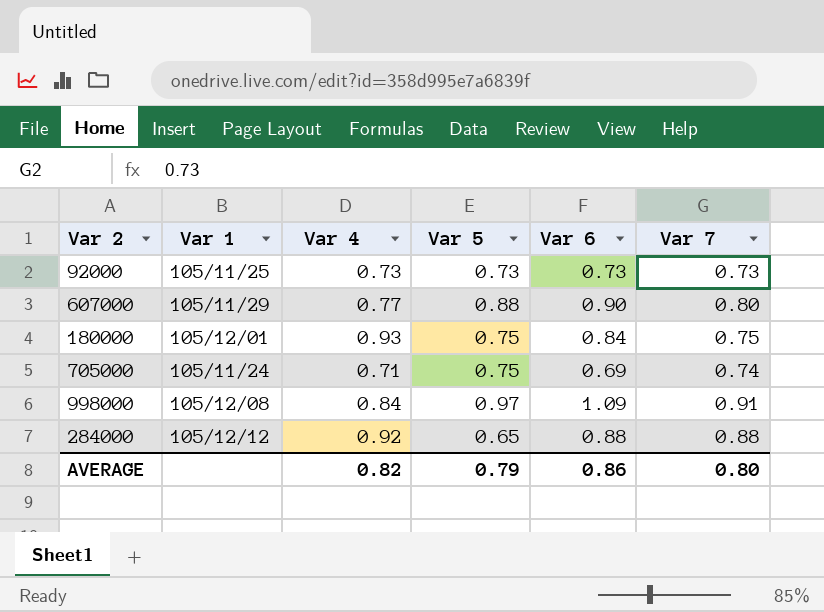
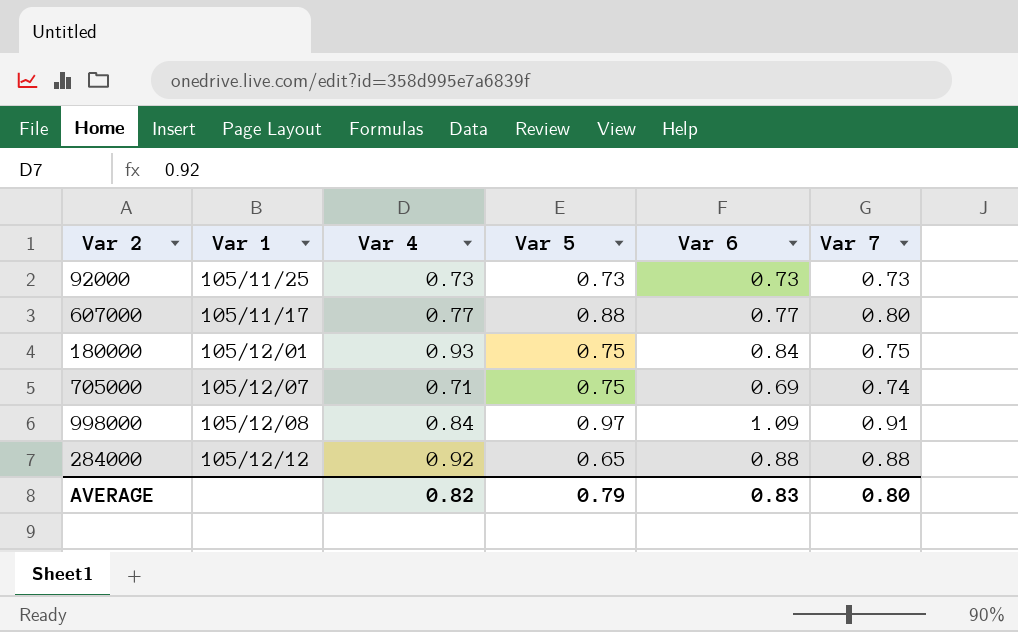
607000 | Var 1: 105/11/29 -> 105/11/17
607000 | Var 6: 0.90 -> 0.77
705000 | Var 1: 105/11/24 -> 105/12/07
AVERAGE | Var 6: 0.86 -> 0.83

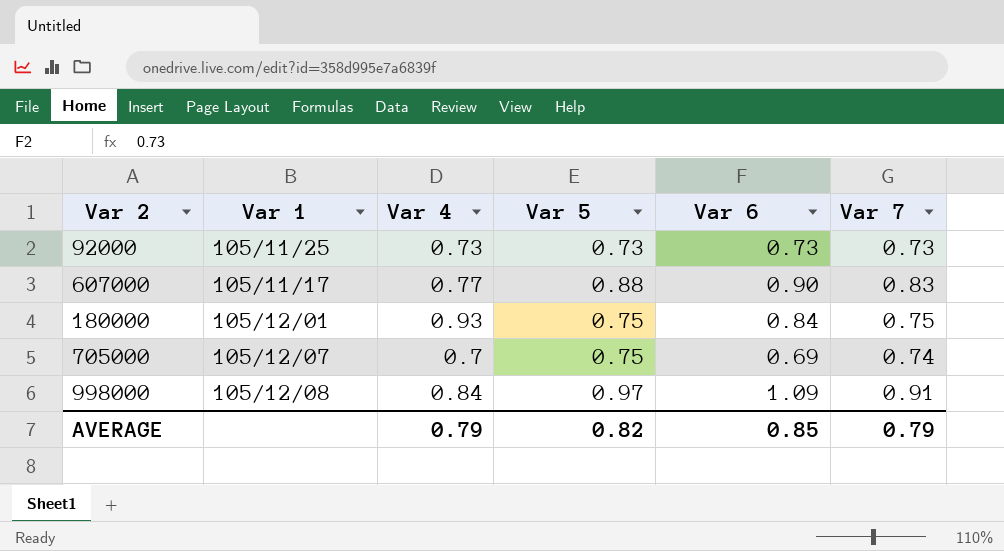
row 284000: 105/12/12 | 0.92 | 0.65 | 0.88 | 0.88 -> none
607000 | Var 6: 0.77 -> 0.90
607000 | Var 7: 0.80 -> 0.83
705000 | Var 4: 0.71 -> 0.7
AVERAGE | Var 4: 0.82 -> 0.79
AVERAGE | Var 5: 0.79 -> 0.82
AVERAGE | Var 6: 0.83 -> 0.85
AVERAGE | Var 7: 0.80 -> 0.79

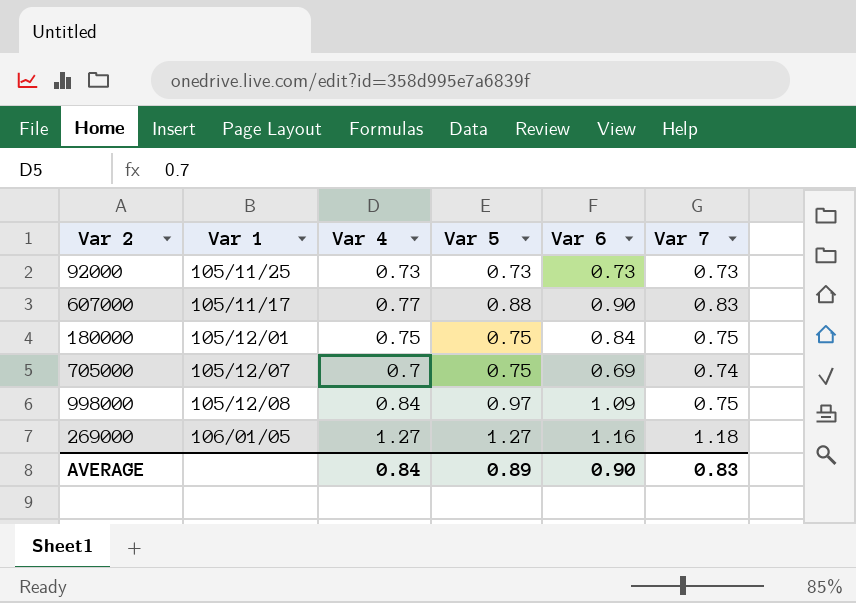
180000 | Var 4: 0.93 -> 0.75
998000 | Var 7: 0.91 -> 0.75
row 269000: none -> 106/01/05 | 1.27 | 1.27 | 1.16 | 1.18
AVERAGE | Var 4: 0.79 -> 0.84
AVERAGE | Var 5: 0.82 -> 0.89
AVERAGE | Var 6: 0.85 -> 0.90
AVERAGE | Var 7: 0.79 -> 0.83

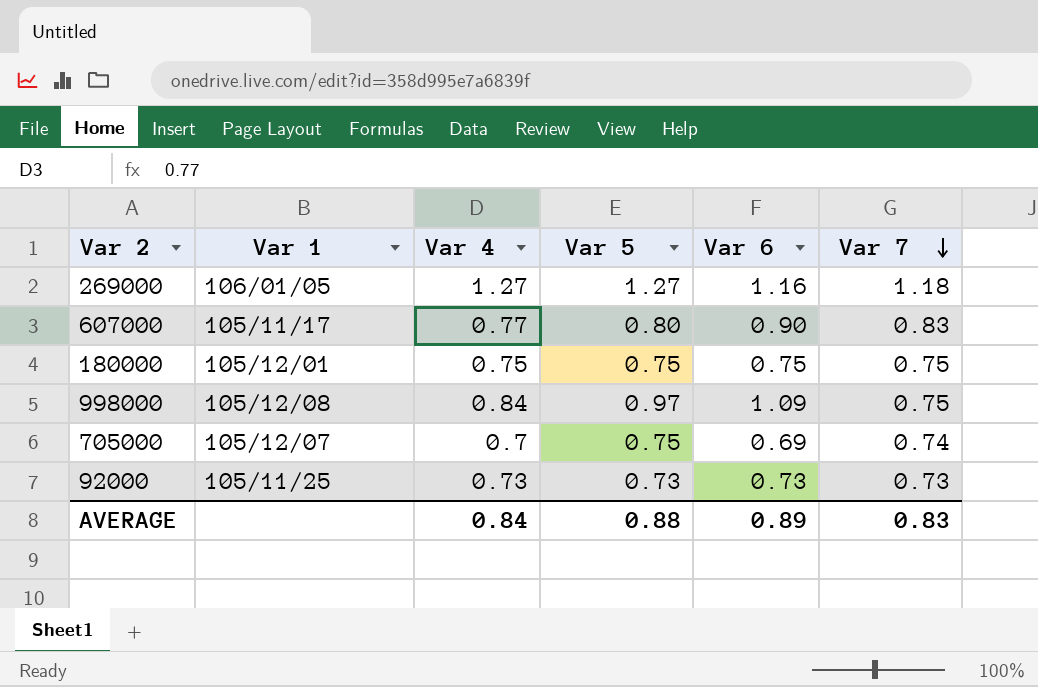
row order: none -> Var 7 descending
607000 | Var 5: 0.88 -> 0.80
180000 | Var 6: 0.84 -> 0.75
AVERAGE | Var 5: 0.89 -> 0.88
AVERAGE | Var 6: 0.90 -> 0.89

